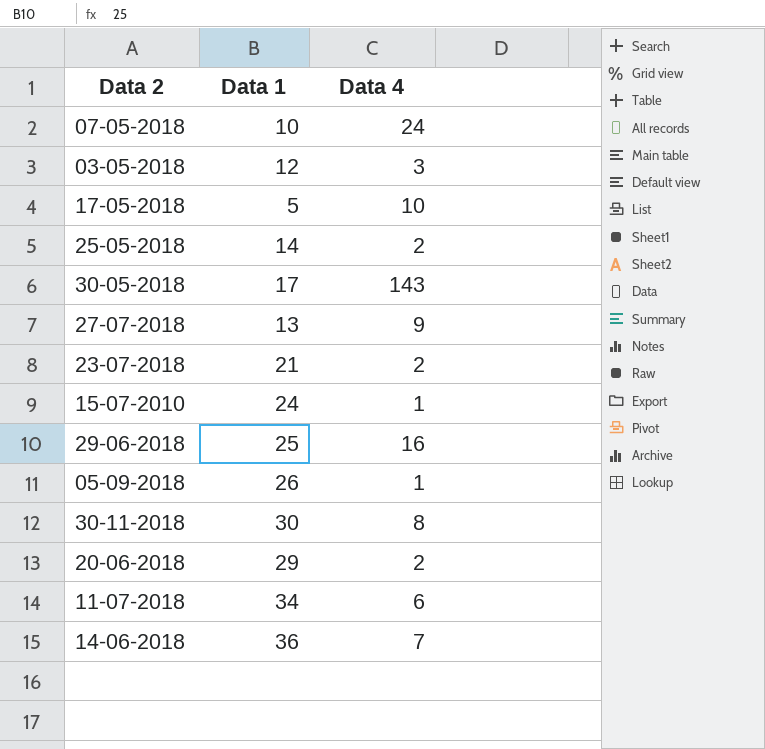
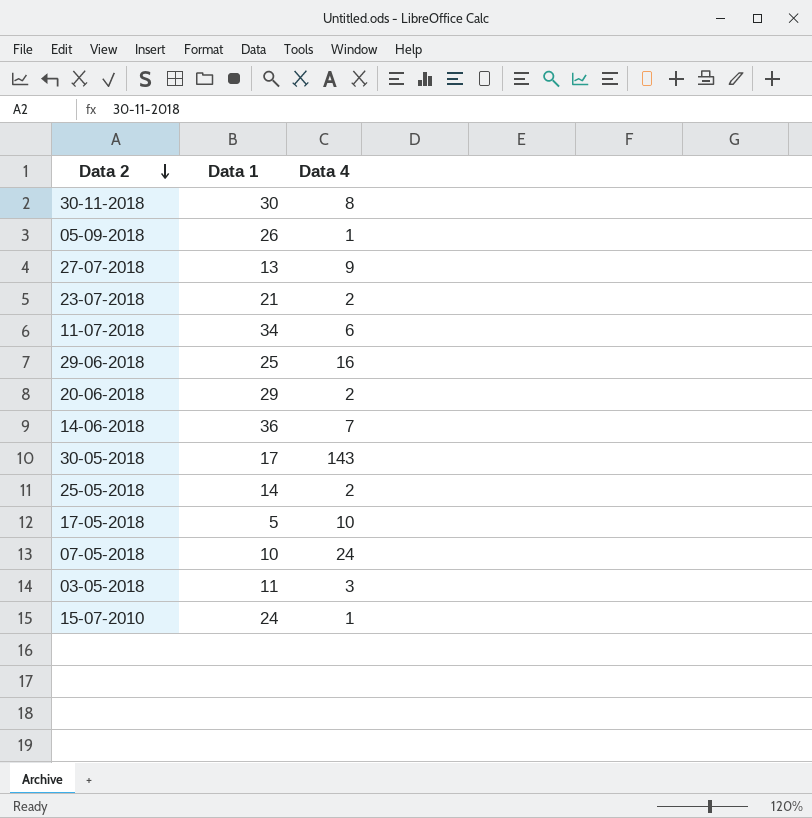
row order: none -> Data 2 descending
03-05-2018 | Data 1: 12 -> 11

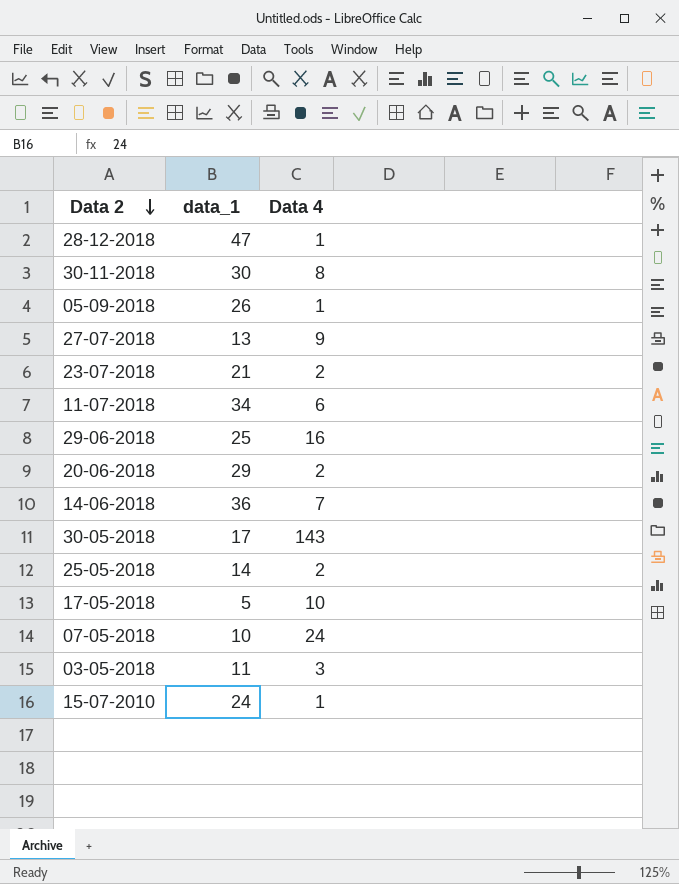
column name: Data 1 -> data_1
row 28-12-2018: none -> 47 | 1

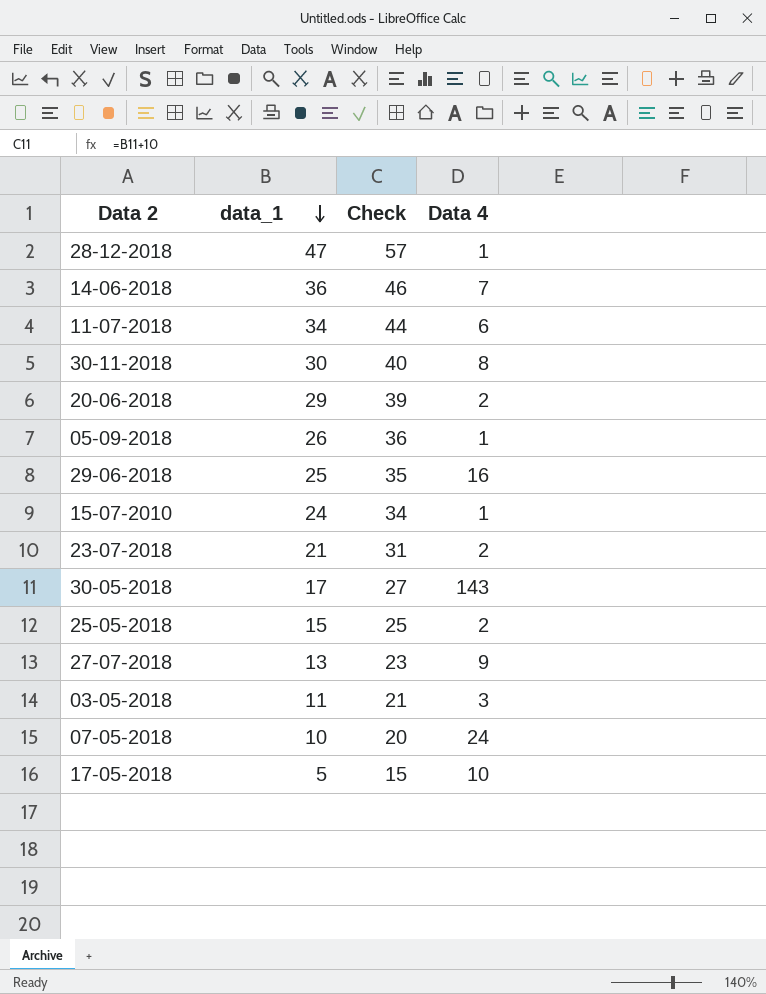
row order: Data 2 descending -> data_1 descending
column Check | formula: none -> [data_1] + 10
25-05-2018 | data_1: 14 -> 15

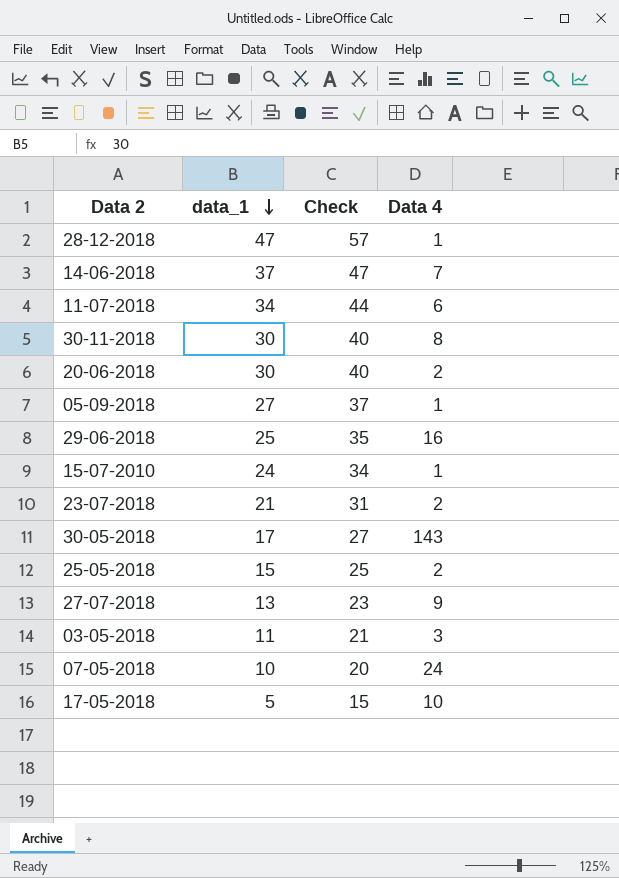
14-06-2018 | data_1: 36 -> 37
14-06-2018 | Check: 46 -> 47
20-06-2018 | data_1: 29 -> 30
20-06-2018 | Check: 39 -> 40
05-09-2018 | data_1: 26 -> 27
05-09-2018 | Check: 36 -> 37

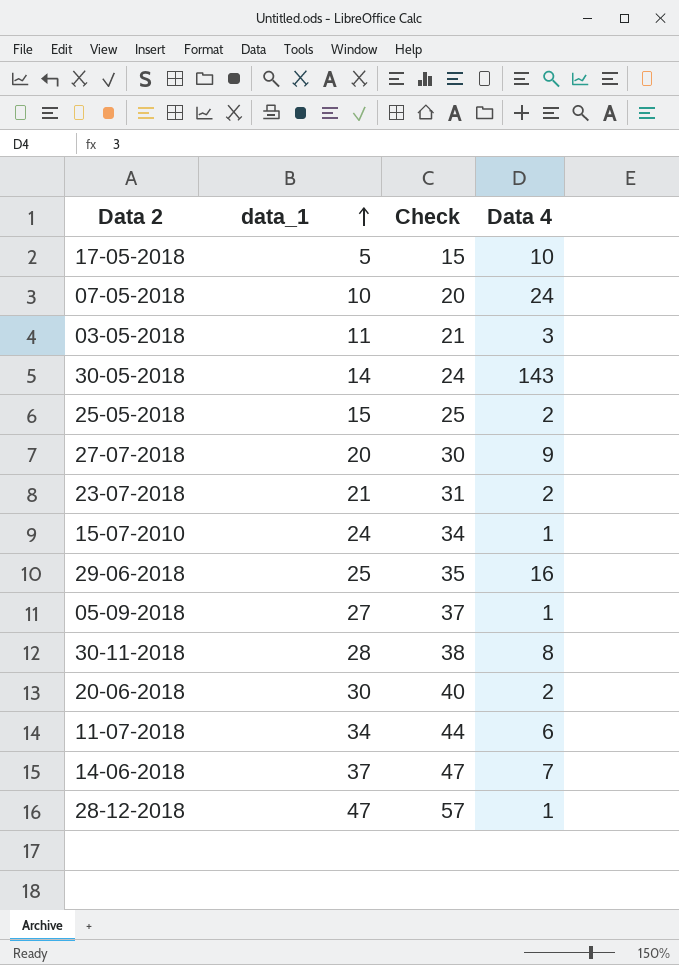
row order: data_1 descending -> data_1 ascending
30-05-2018 | data_1: 17 -> 14
30-05-2018 | Check: 27 -> 24
27-07-2018 | data_1: 13 -> 20
27-07-2018 | Check: 23 -> 30
30-11-2018 | data_1: 30 -> 28
30-11-2018 | Check: 40 -> 38

